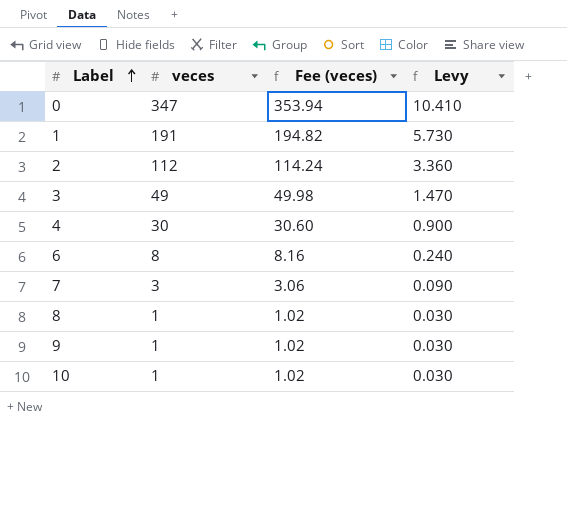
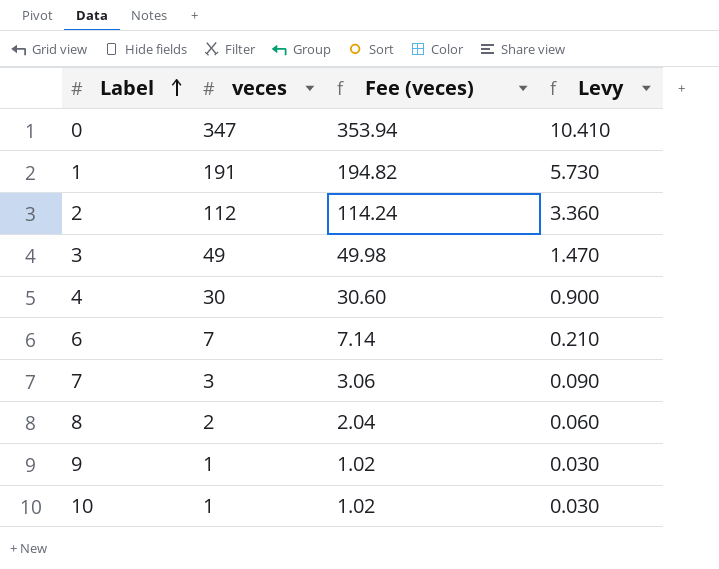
6 | veces: 8 -> 7
6 | Fee (veces): 8.16 -> 7.14
6 | Levy: 0.240 -> 0.210
8 | veces: 1 -> 2
8 | Fee (veces): 1.02 -> 2.04
8 | Levy: 0.030 -> 0.060

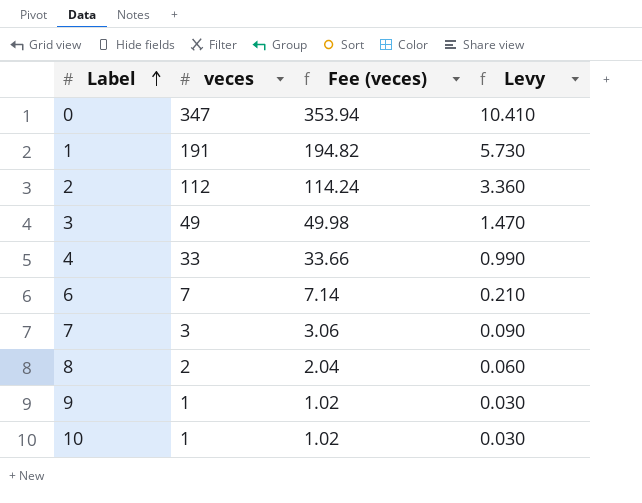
4 | veces: 30 -> 33
4 | Fee (veces): 30.60 -> 33.66
4 | Levy: 0.900 -> 0.990

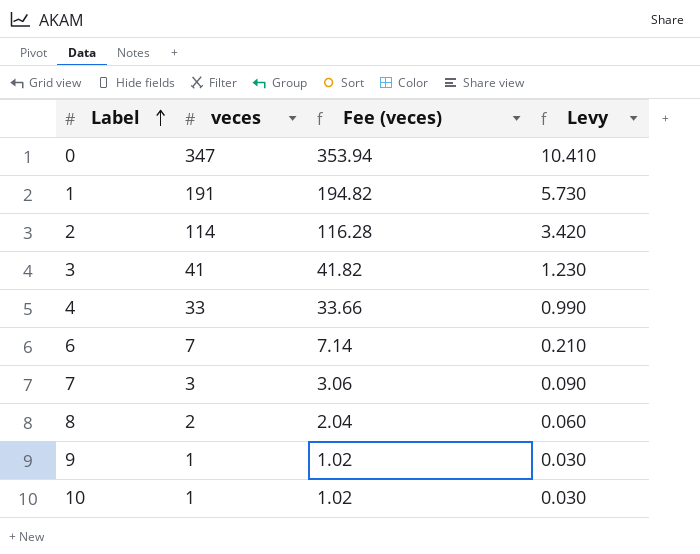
2 | veces: 112 -> 114
2 | Fee (veces): 114.24 -> 116.28
2 | Levy: 3.360 -> 3.420
3 | veces: 49 -> 41
3 | Fee (veces): 49.98 -> 41.82
3 | Levy: 1.470 -> 1.230

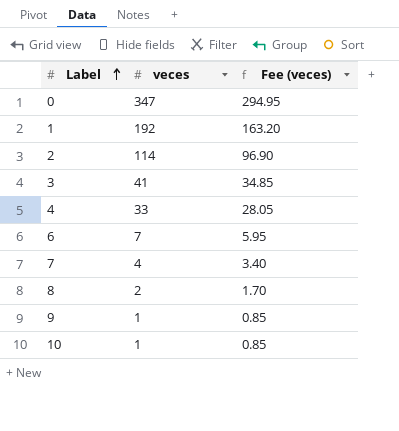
column Levy | formula: [veces] * 0.03 -> none
column Fee (veces) | formula: [veces] * 1.02 -> [veces] * 0.85
1 | veces: 191 -> 192
7 | veces: 3 -> 4

